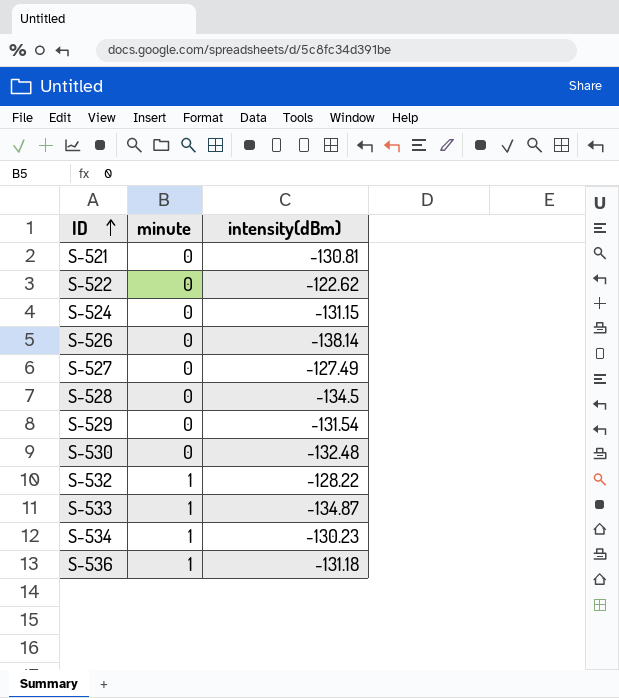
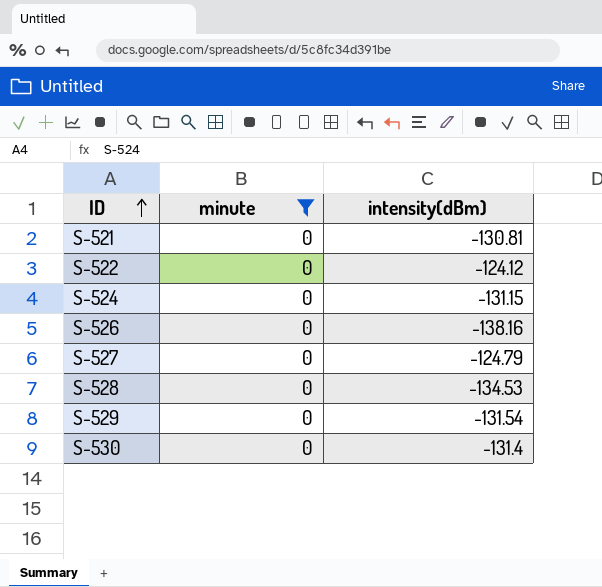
filter: none -> minute = 0
S-522 | intensity(dBm): -122.62 -> -124.12
S-526 | intensity(dBm): -138.14 -> -138.16
S-527 | intensity(dBm): -127.49 -> -124.79
S-528 | intensity(dBm): -134.5 -> -134.53
S-530 | intensity(dBm): -132.48 -> -131.4

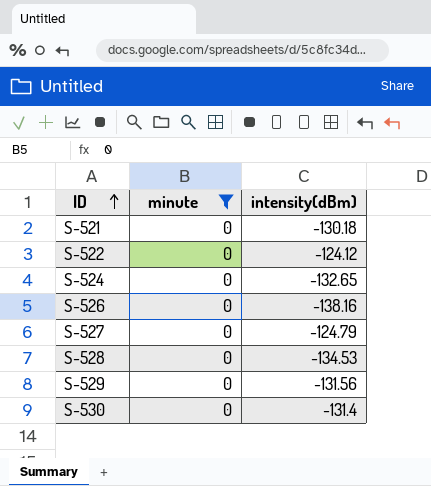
S-521 | intensity(dBm): -130.81 -> -130.18
S-524 | intensity(dBm): -131.15 -> -132.65
S-529 | intensity(dBm): -131.54 -> -131.56

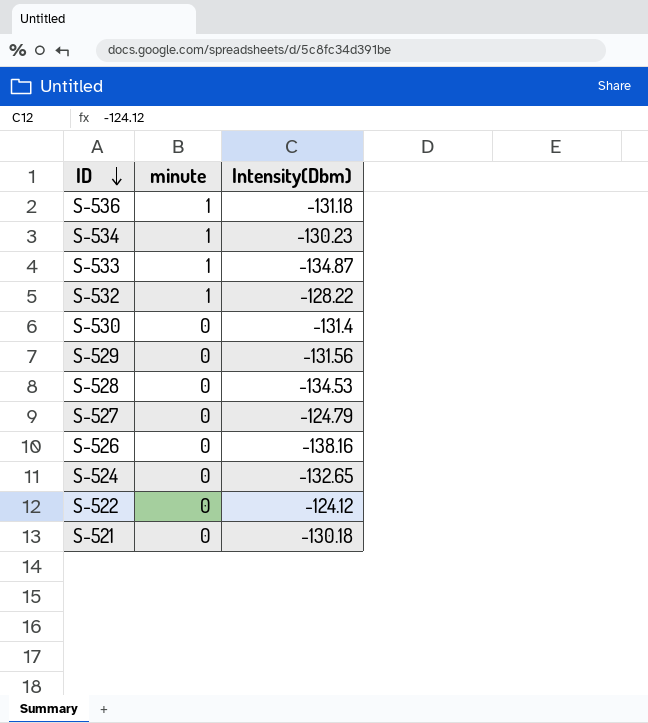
filter: minute = 0 -> none
row order: ID ascending -> ID descending
column name: intensity(dBm) -> Intensity(Dbm)

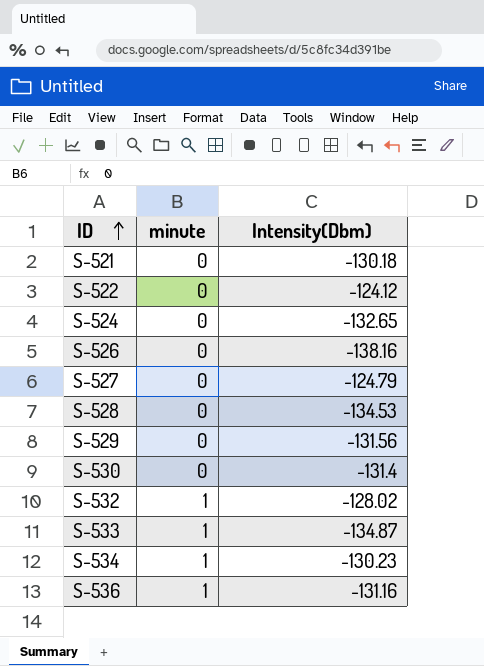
row order: ID descending -> ID ascending
S-532 | Intensity(Dbm): -128.22 -> -128.02
S-536 | Intensity(Dbm): -131.18 -> -131.16

